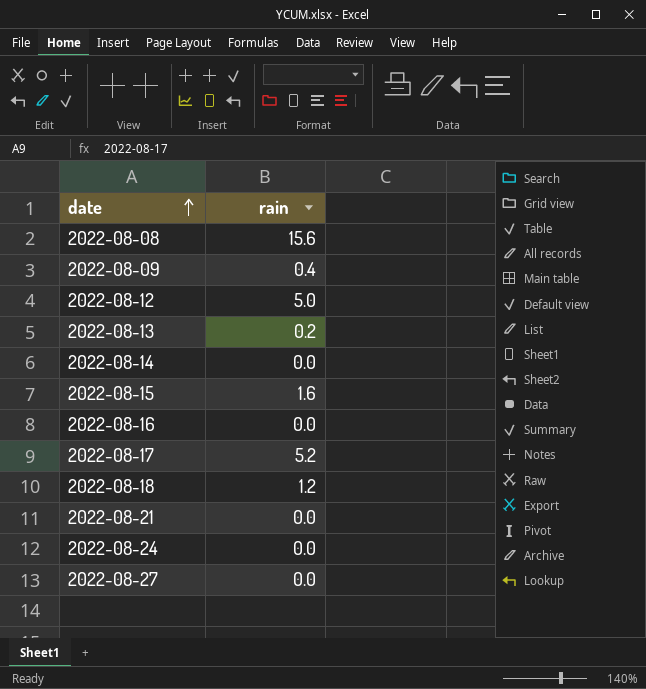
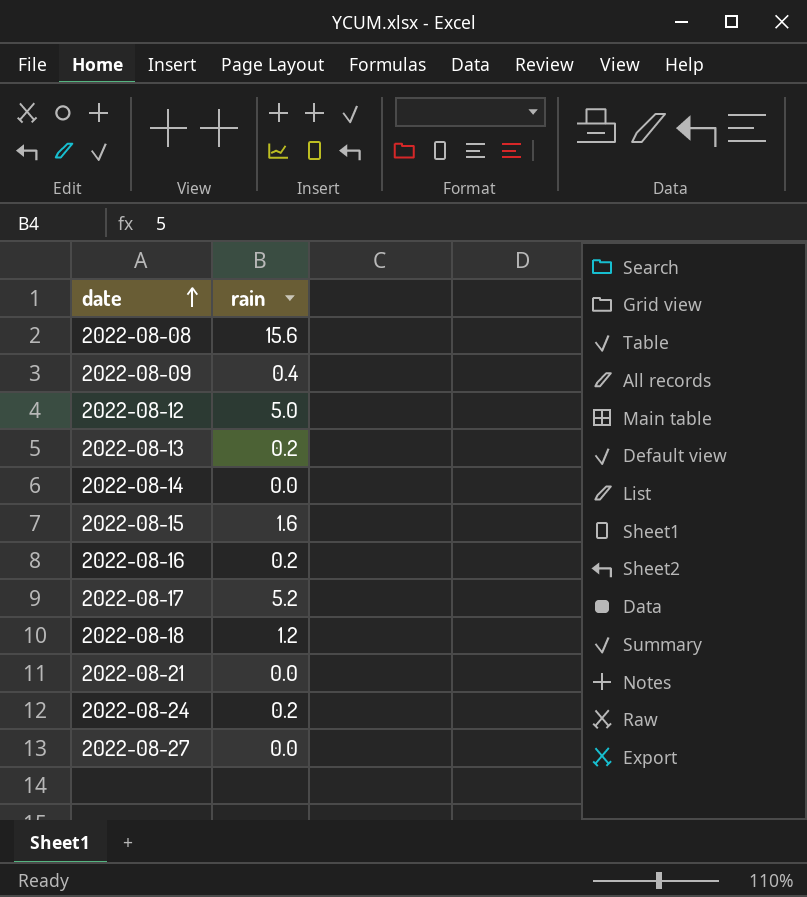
2022-08-16 | rain: 0.0 -> 0.2
2022-08-24 | rain: 0.0 -> 0.2

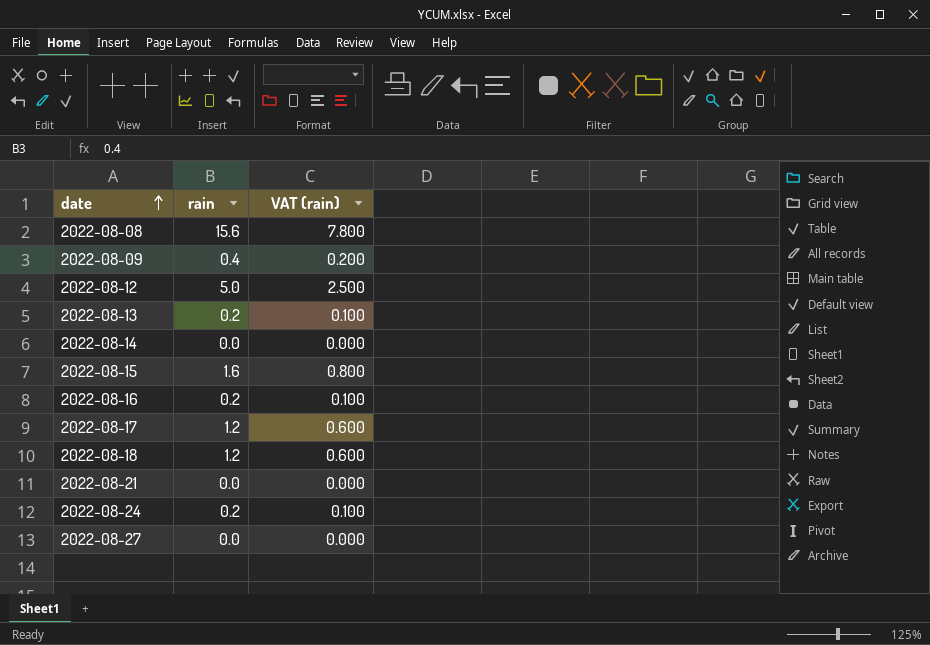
column VAT (rain) | formula: none -> [rain] * 0.5
2022-08-17 | rain: 5.2 -> 1.2

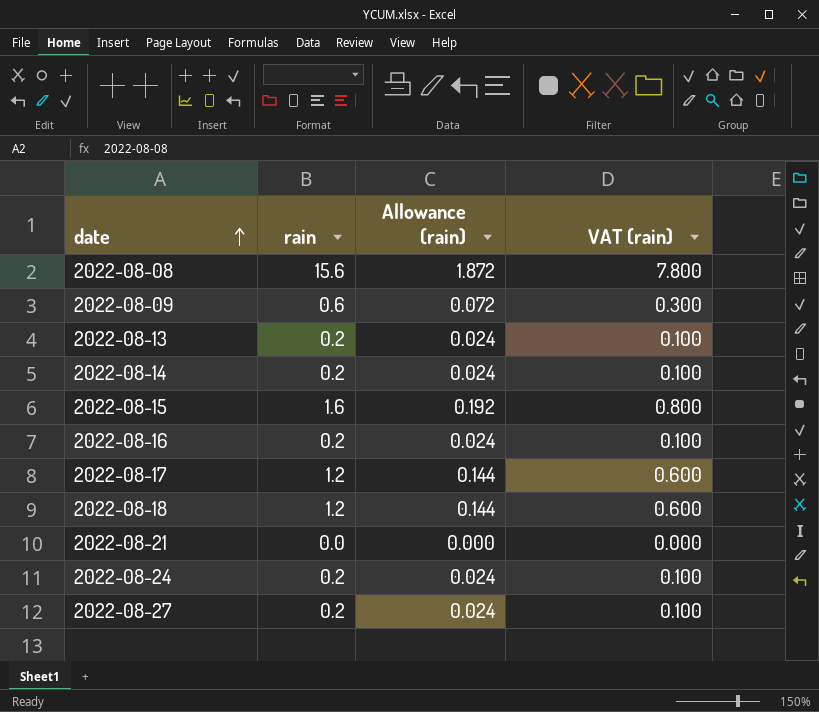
column Allowance (rain) | formula: none -> [rain] * 0.12
row 2022-08-12: 5.0 | 2.500 -> none
2022-08-09 | rain: 0.4 -> 0.6
2022-08-09 | VAT (rain): 0.200 -> 0.300
2022-08-14 | rain: 0.0 -> 0.2
2022-08-14 | VAT (rain): 0.000 -> 0.100
2022-08-27 | rain: 0.0 -> 0.2
2022-08-27 | VAT (rain): 0.000 -> 0.100

